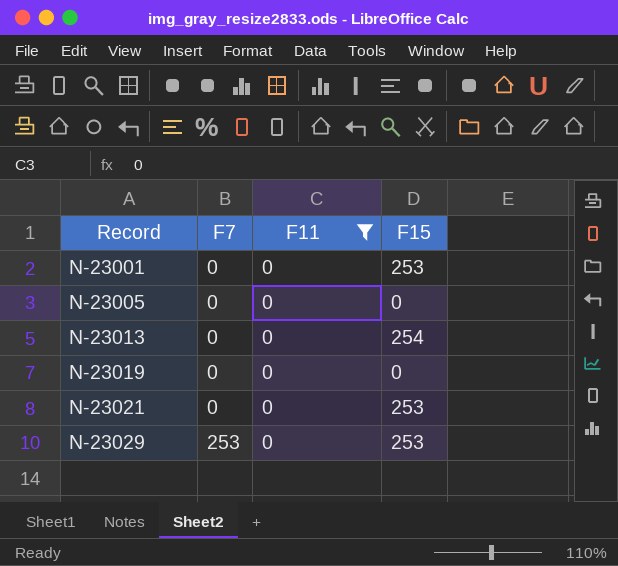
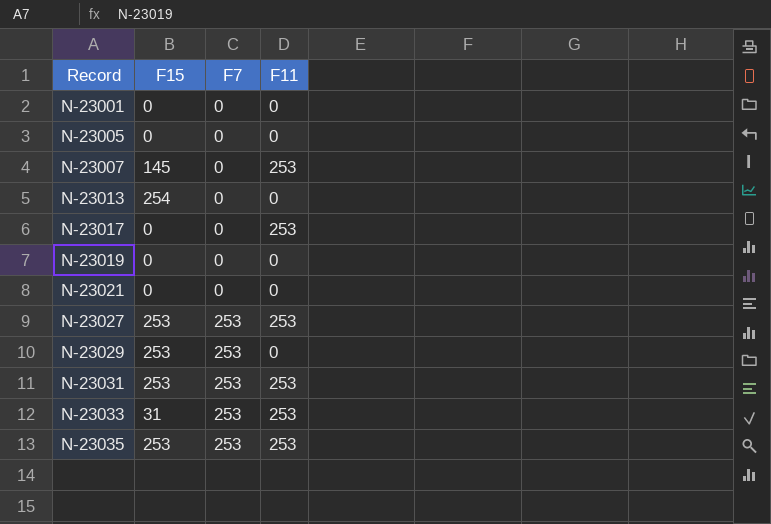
filter: F11 = 0 -> none
column F15 | position: 4 -> 2
N-23001 | F15: 253 -> 0
N-23021 | F15: 253 -> 0

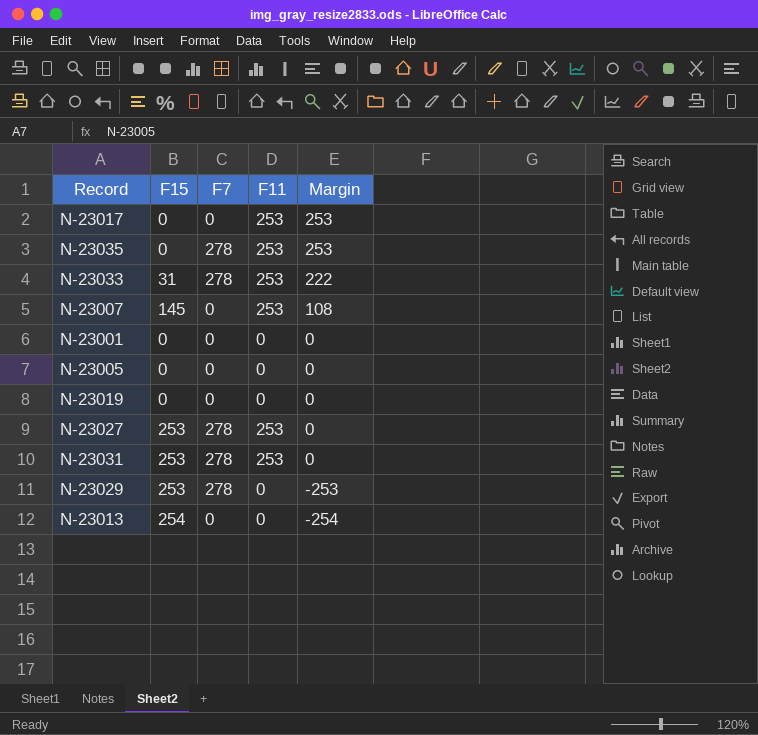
row order: Record ascending -> Margin descending
column Margin | formula: none -> [F11] - [F15]
row N-23021: 0 | 0 | 0 -> none
N-23035 | F15: 253 -> 0
N-23035 | F7: 253 -> 278
N-23033 | F7: 253 -> 278
N-23027 | F7: 253 -> 278
N-23031 | F7: 253 -> 278
N-23029 | F7: 253 -> 278

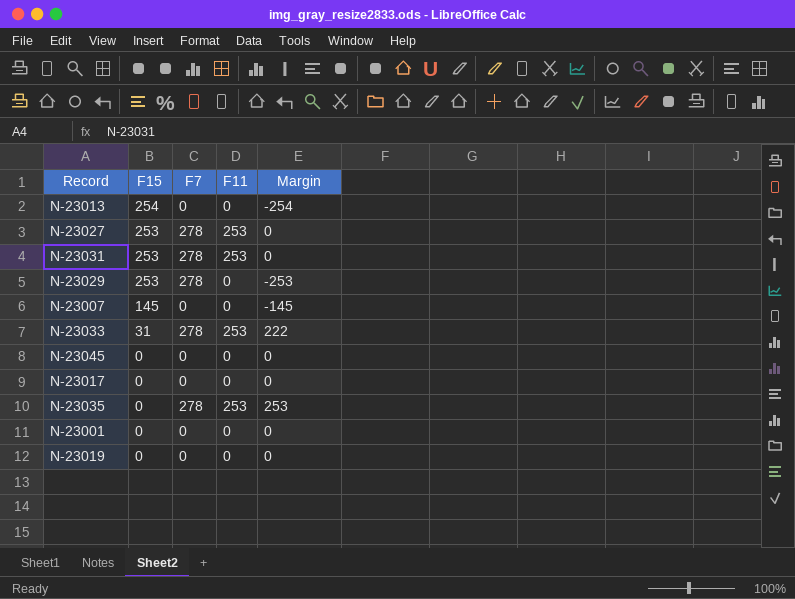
row order: Margin descending -> F15 descending
row N-23005: 0 | 0 | 0 | 0 -> none
N-23007 | F11: 253 -> 0
N-23007 | Margin: 108 -> -145
row N-23045: none -> 0 | 0 | 0 | 0
N-23017 | F11: 253 -> 0
N-23017 | Margin: 253 -> 0

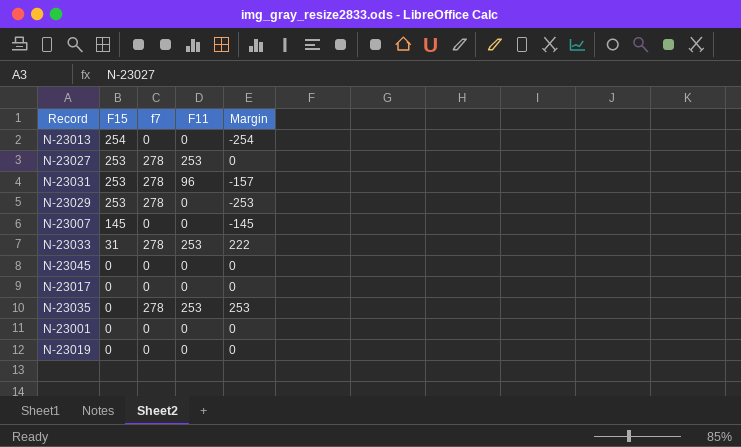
column name: F7 -> f7
N-23031 | F11: 253 -> 96
N-23031 | Margin: 0 -> -157

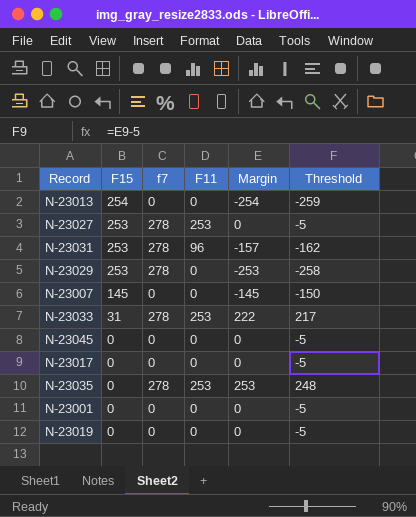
column Threshold | formula: none -> [Margin] - 5

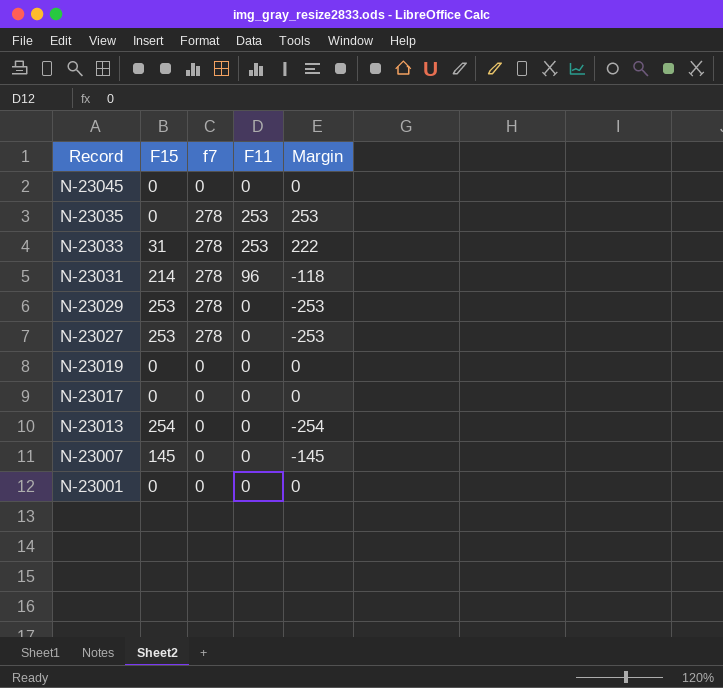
row order: F15 descending -> Record descending
column Threshold | formula: [Margin] - 5 -> none
N-23031 | F15: 253 -> 214
N-23031 | Margin: -157 -> -118
N-23027 | F11: 253 -> 0
N-23027 | Margin: 0 -> -253

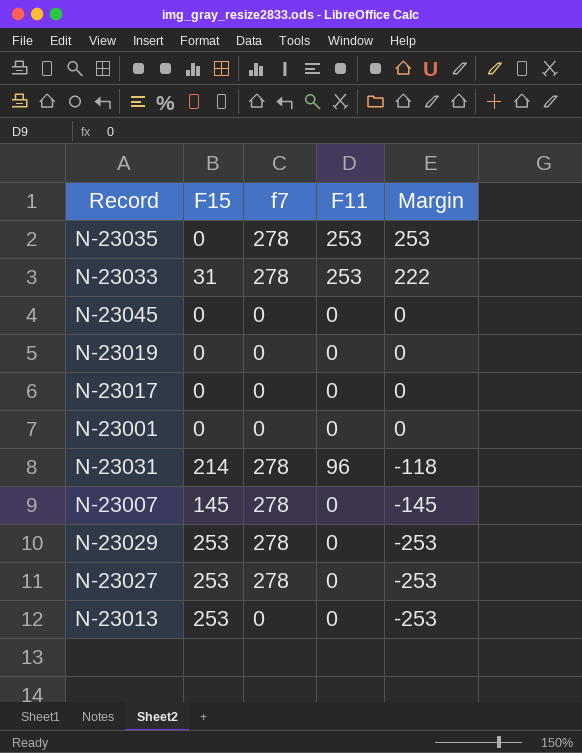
row order: Record descending -> Margin descending
N-23007 | f7: 0 -> 278
N-23013 | F15: 254 -> 253
N-23013 | Margin: -254 -> -253

